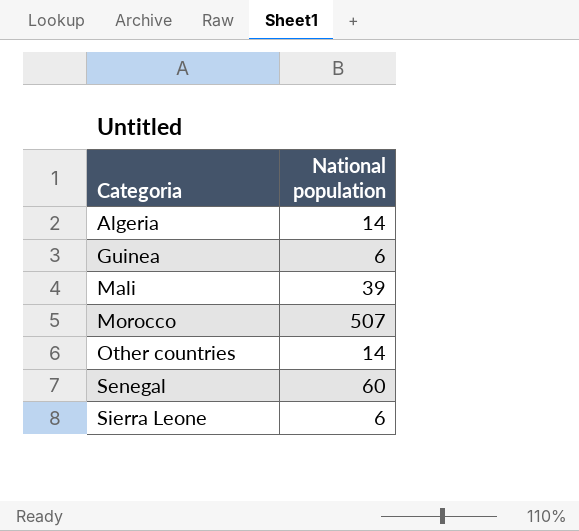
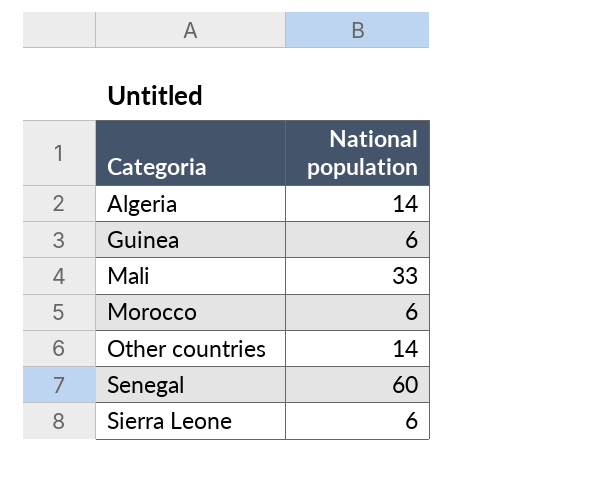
Mali | National population: 39 -> 33
Morocco | National population: 507 -> 6

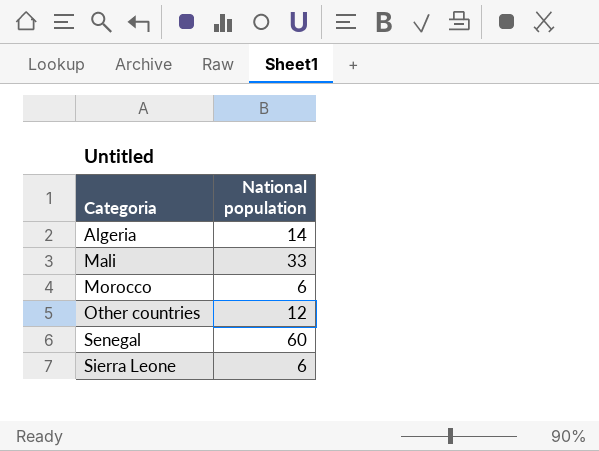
row Guinea: 6 -> none
Other countries | National population: 14 -> 12

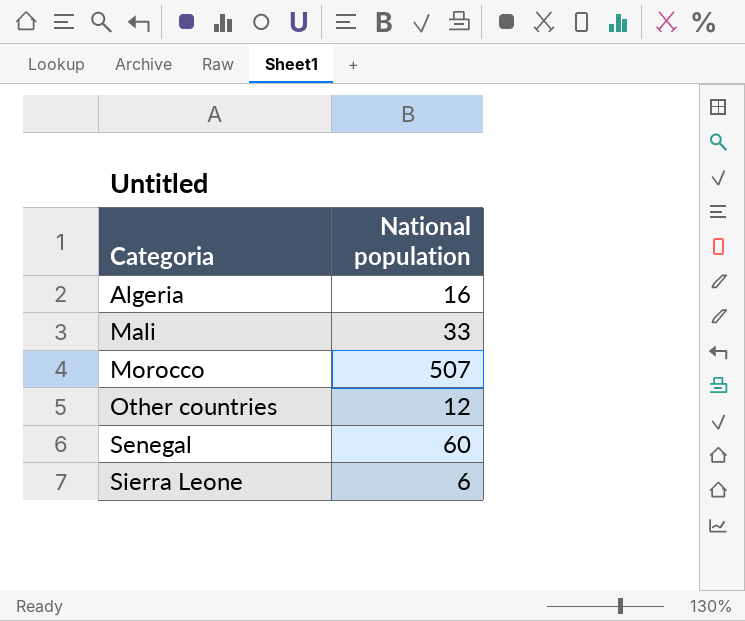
Algeria | National population: 14 -> 16
Morocco | National population: 6 -> 507

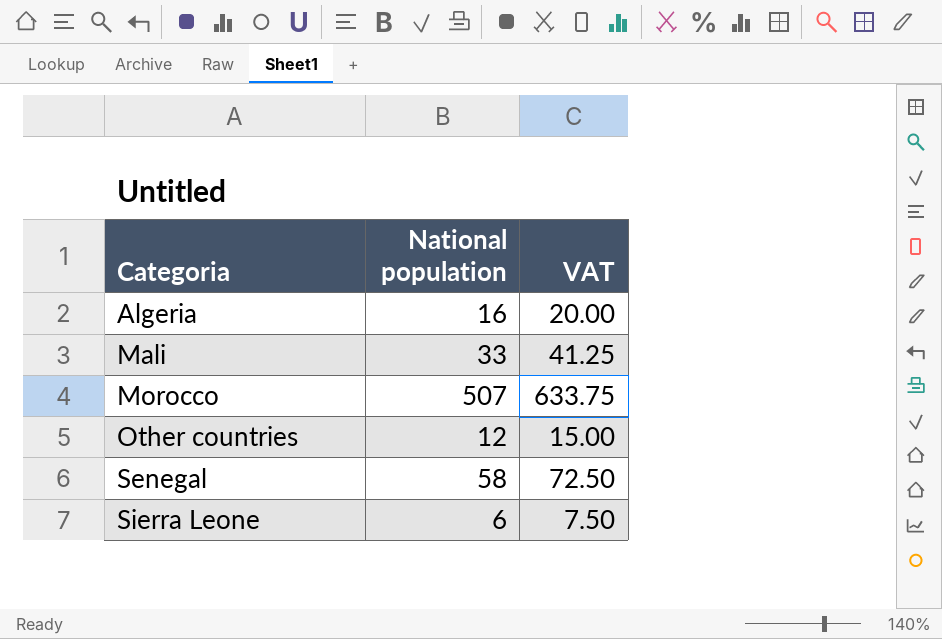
column VAT | formula: none -> [National population] * 1.25
Senegal | National population: 60 -> 58

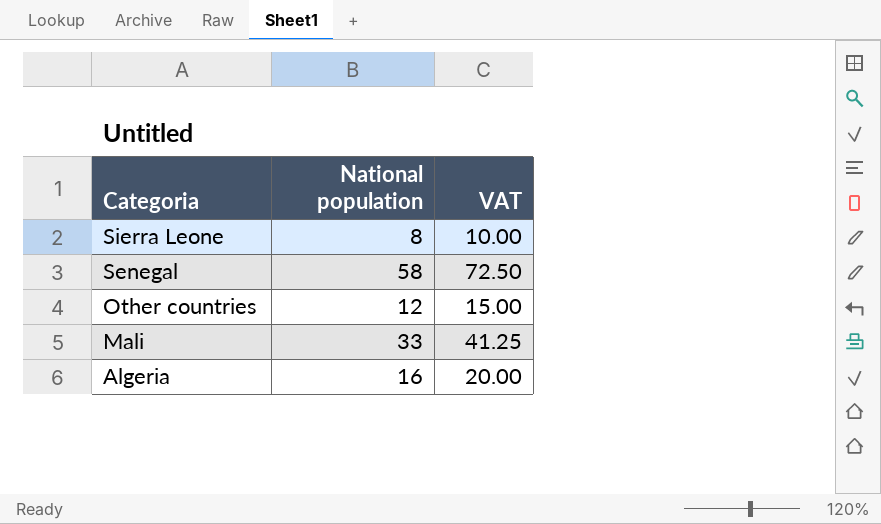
row order: Categoria ascending -> Categoria descending
row Morocco: 507 | 633.75 -> none
Sierra Leone | National population: 6 -> 8
Sierra Leone | VAT: 7.50 -> 10.00

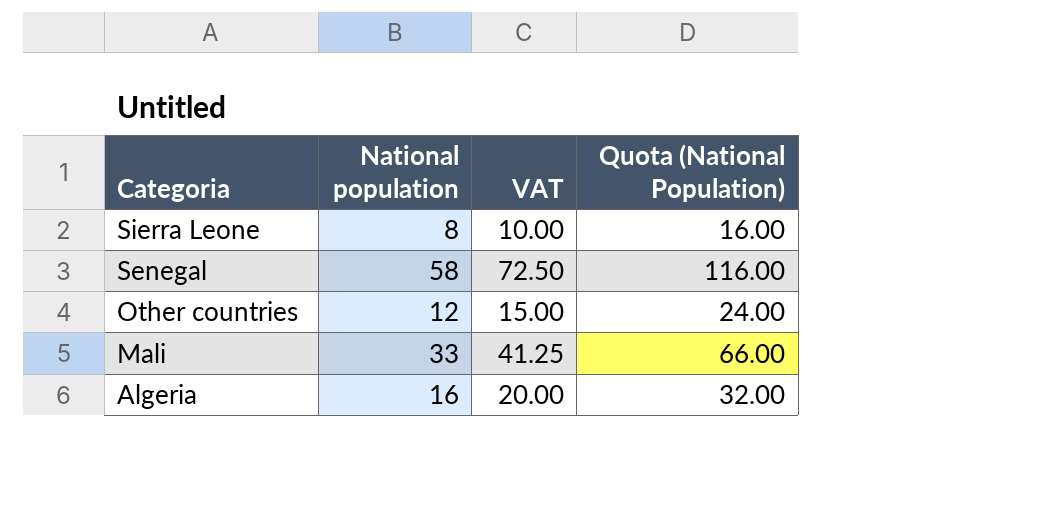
column Quota (National Population) | formula: none -> [National population] * 2

